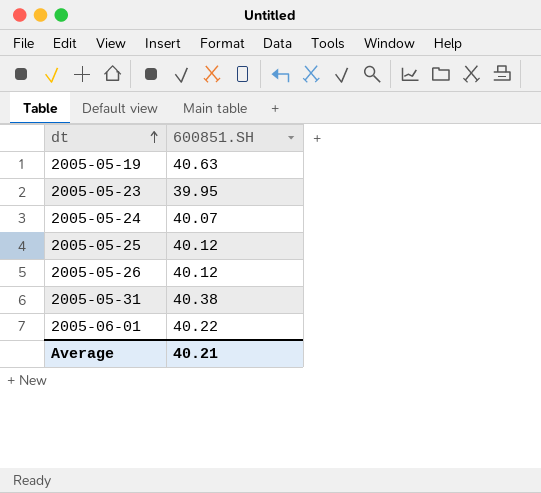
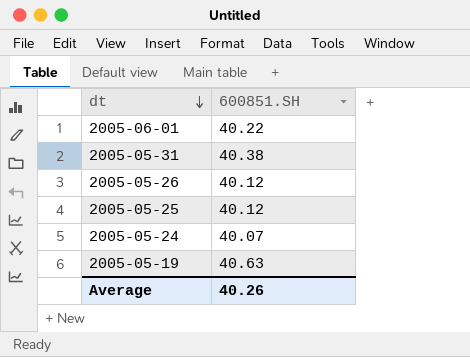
row order: dt ascending -> dt descending
row 2005-05-23: 39.95 -> none
Average | 600851.SH: 40.21 -> 40.26

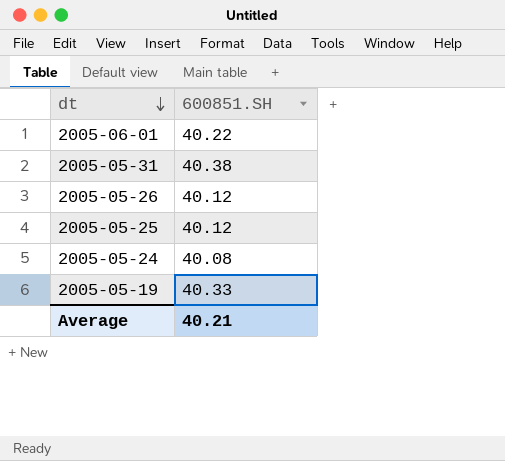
2005-05-24 | 600851.SH: 40.07 -> 40.08
2005-05-19 | 600851.SH: 40.63 -> 40.33
Average | 600851.SH: 40.26 -> 40.21

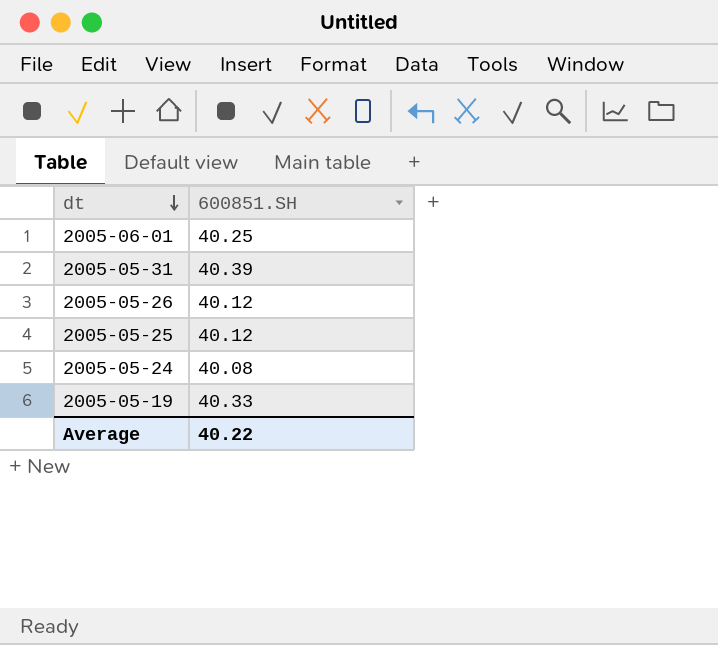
2005-06-01 | 600851.SH: 40.22 -> 40.25
2005-05-31 | 600851.SH: 40.38 -> 40.39
Average | 600851.SH: 40.21 -> 40.22

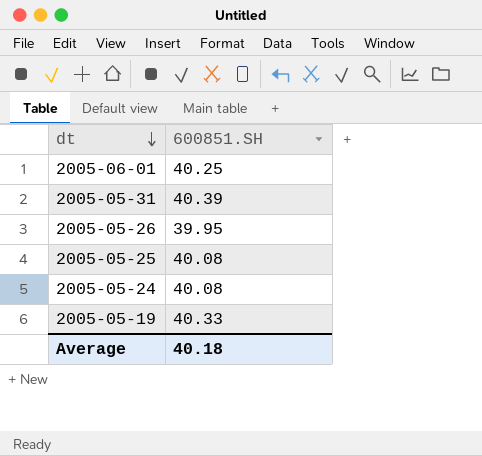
2005-05-26 | 600851.SH: 40.12 -> 39.95
2005-05-25 | 600851.SH: 40.12 -> 40.08
Average | 600851.SH: 40.22 -> 40.18

